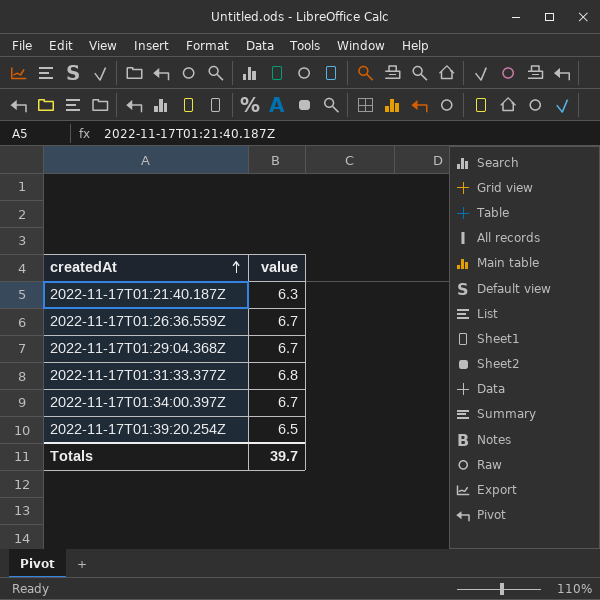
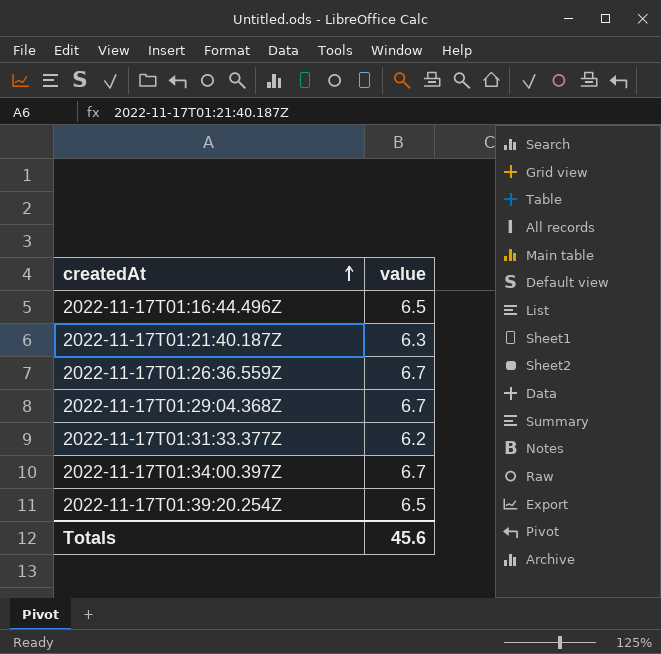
row 2022-11-17T01:16:44.496Z: none -> 6.5
2022-11-17T01:31:33.377Z | value: 6.8 -> 6.2
Totals | value: 39.7 -> 45.6

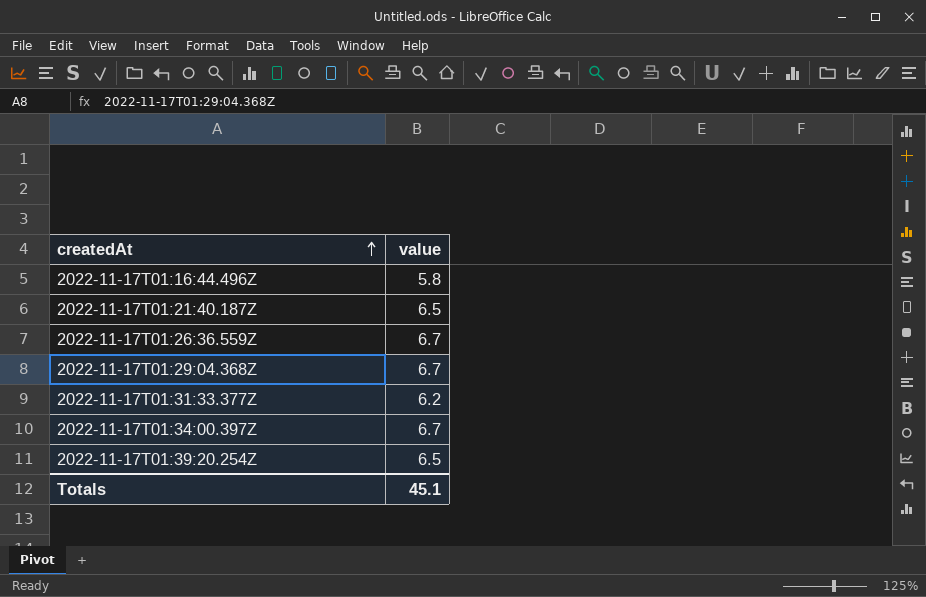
2022-11-17T01:16:44.496Z | value: 6.5 -> 5.8
2022-11-17T01:21:40.187Z | value: 6.3 -> 6.5
Totals | value: 45.6 -> 45.1

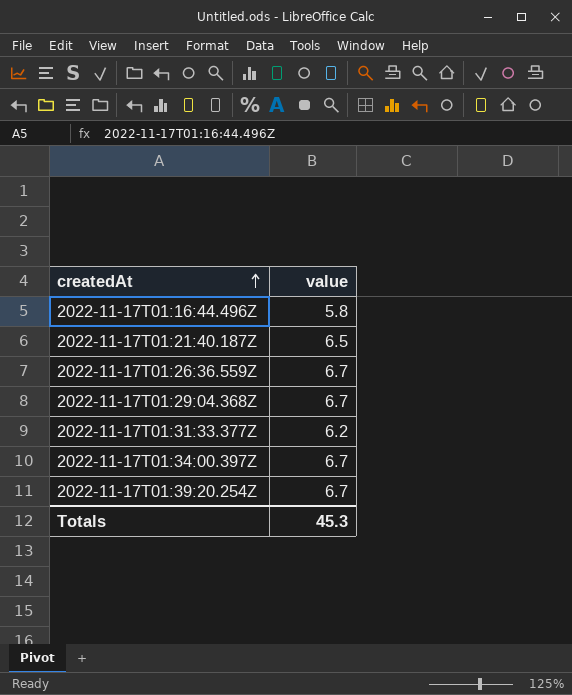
2022-11-17T01:39:20.254Z | value: 6.5 -> 6.7
Totals | value: 45.1 -> 45.3

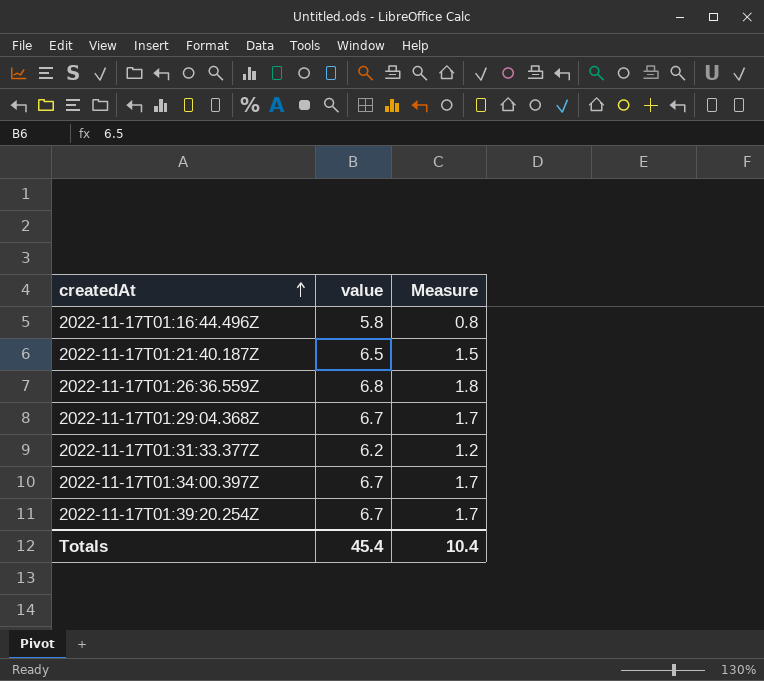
column Measure | formula: none -> [value] - 5
2022-11-17T01:26:36.559Z | value: 6.7 -> 6.8
Totals | value: 45.3 -> 45.4

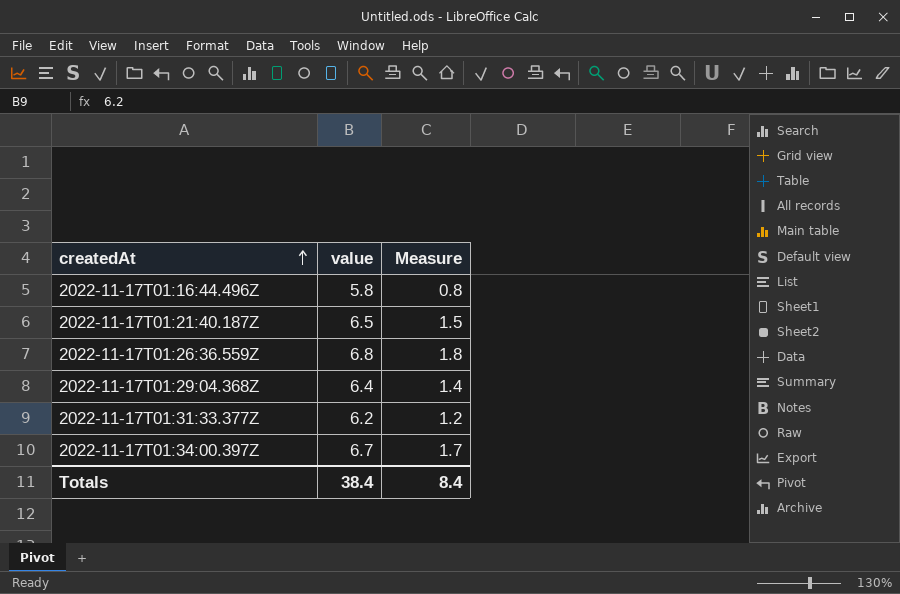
row 2022-11-17T01:39:20.254Z: 6.7 | 1.7 -> none
2022-11-17T01:29:04.368Z | value: 6.7 -> 6.4
2022-11-17T01:29:04.368Z | Measure: 1.7 -> 1.4
Totals | value: 45.4 -> 38.4
Totals | Measure: 10.4 -> 8.4

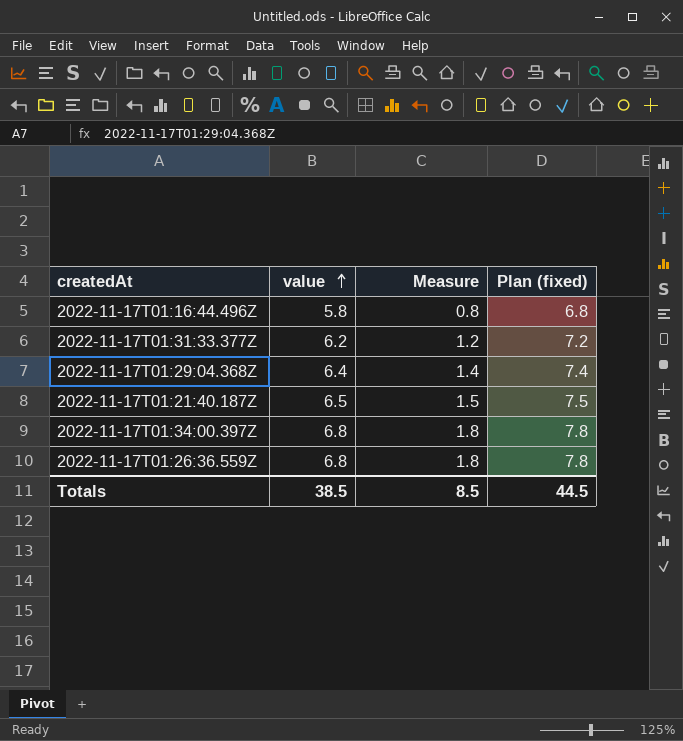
row order: createdAt ascending -> value ascending
column Plan (fixed) | formula: none -> [value] + 1
2022-11-17T01:34:00.397Z | value: 6.7 -> 6.8
2022-11-17T01:34:00.397Z | Measure: 1.7 -> 1.8
Totals | value: 38.4 -> 38.5
Totals | Measure: 8.4 -> 8.5

